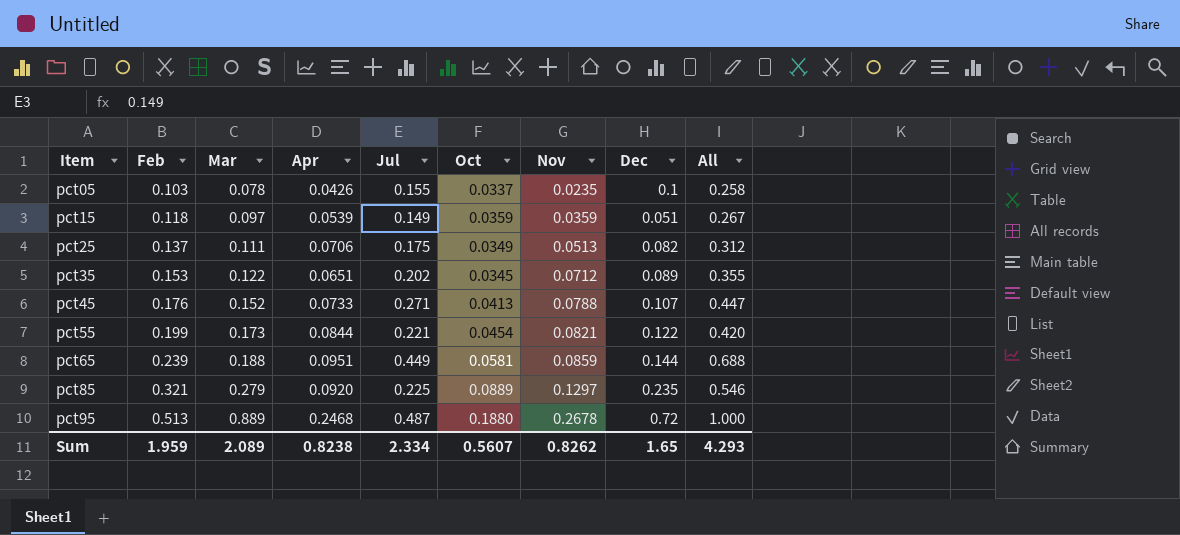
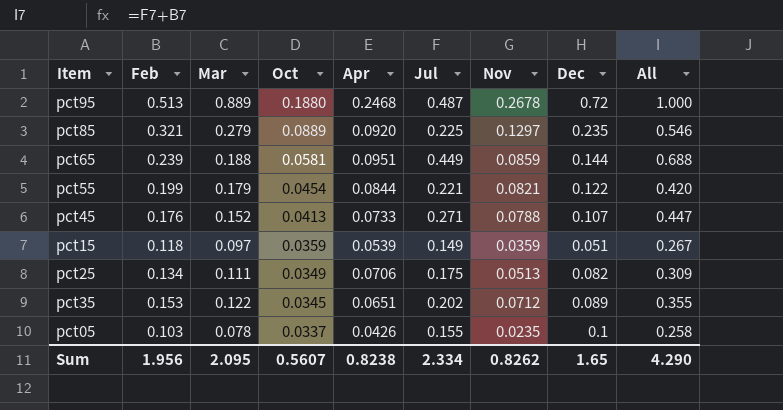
row order: Item ascending -> Oct descending
column Oct | position: 6 -> 4
pct55 | Mar: 0.173 -> 0.179
pct25 | Feb: 0.137 -> 0.134
pct25 | All: 0.312 -> 0.309
Sum | Feb: 1.959 -> 1.956
Sum | Mar: 2.089 -> 2.095
Sum | All: 4.293 -> 4.290

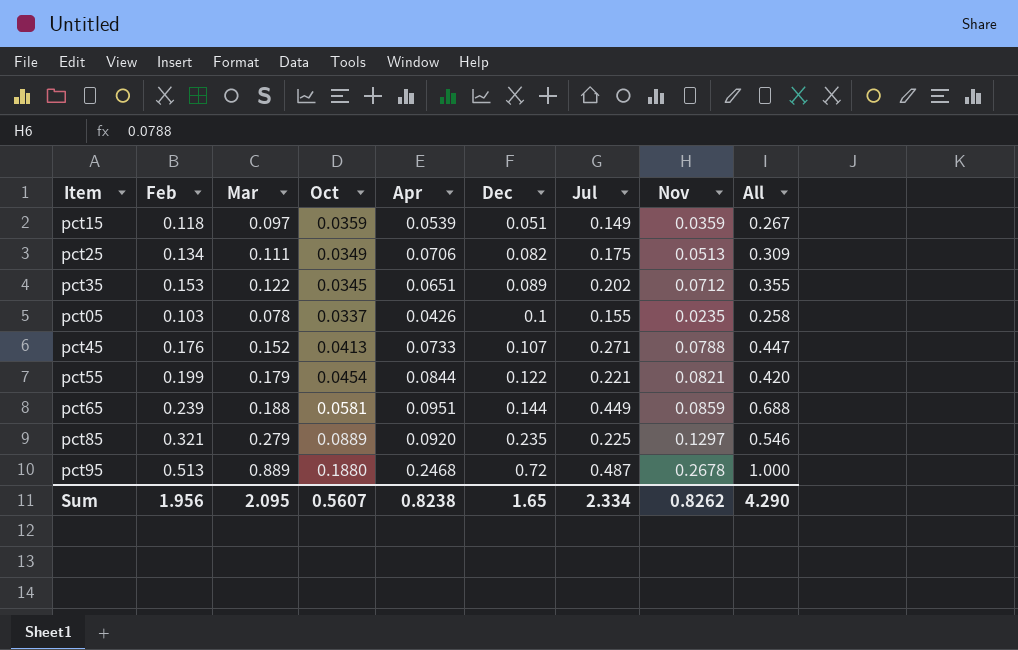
row order: Oct descending -> Dec ascending
column Dec | position: 8 -> 6

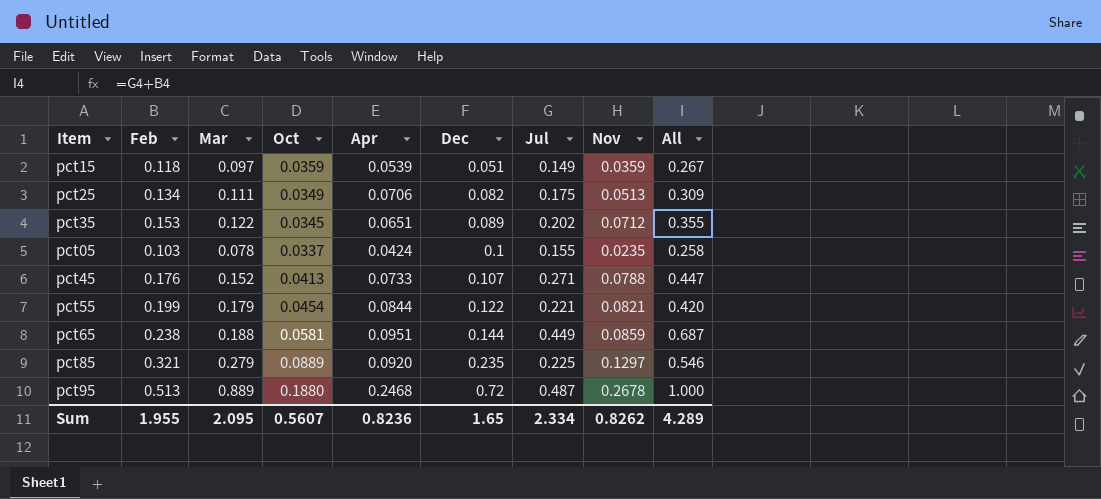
pct05 | Apr: 0.0426 -> 0.0424
pct65 | Feb: 0.239 -> 0.238
pct65 | All: 0.688 -> 0.687
Sum | Feb: 1.956 -> 1.955
Sum | Apr: 0.8238 -> 0.8236
Sum | All: 4.290 -> 4.289

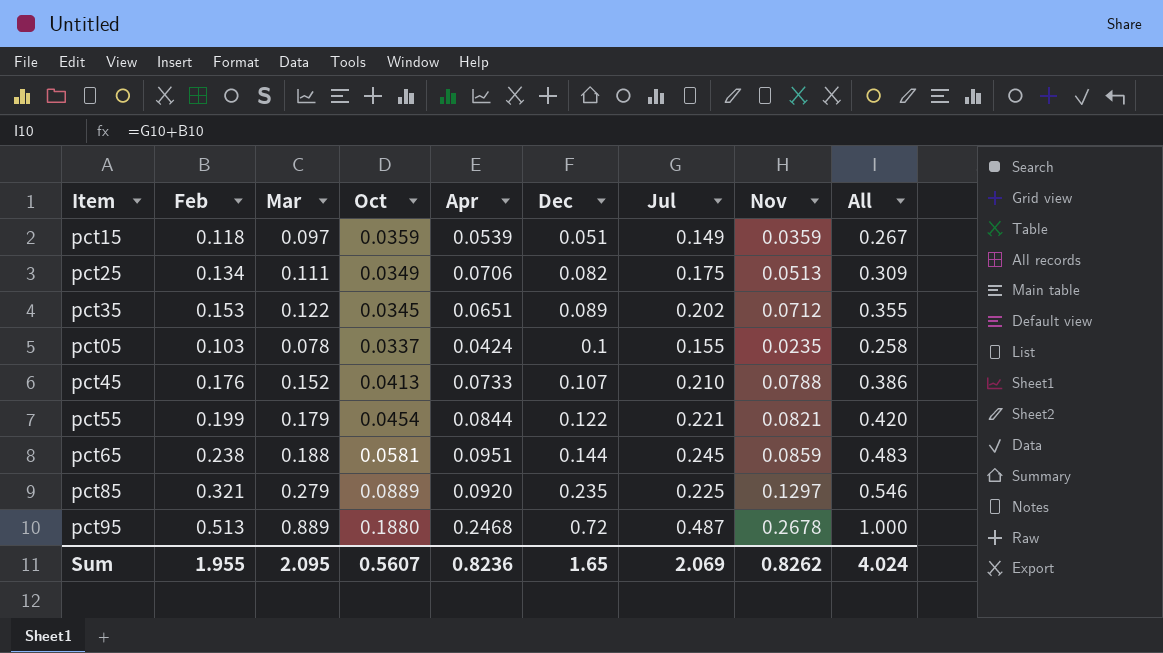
pct45 | Jul: 0.271 -> 0.210
pct45 | All: 0.447 -> 0.386
pct65 | Jul: 0.449 -> 0.245
pct65 | All: 0.687 -> 0.483
Sum | Jul: 2.334 -> 2.069
Sum | All: 4.289 -> 4.024

